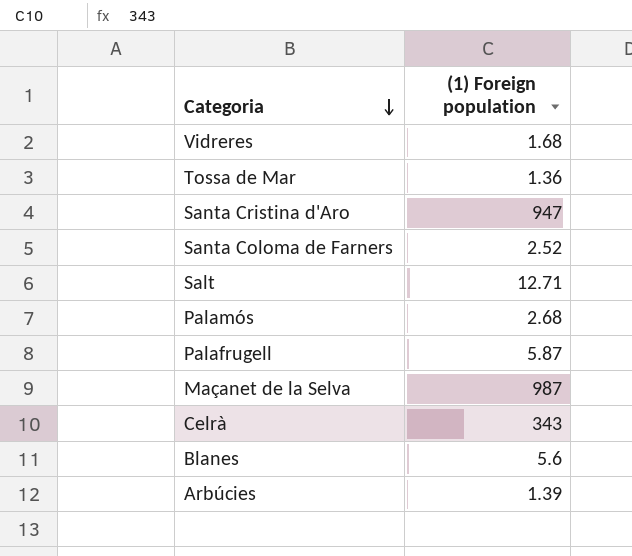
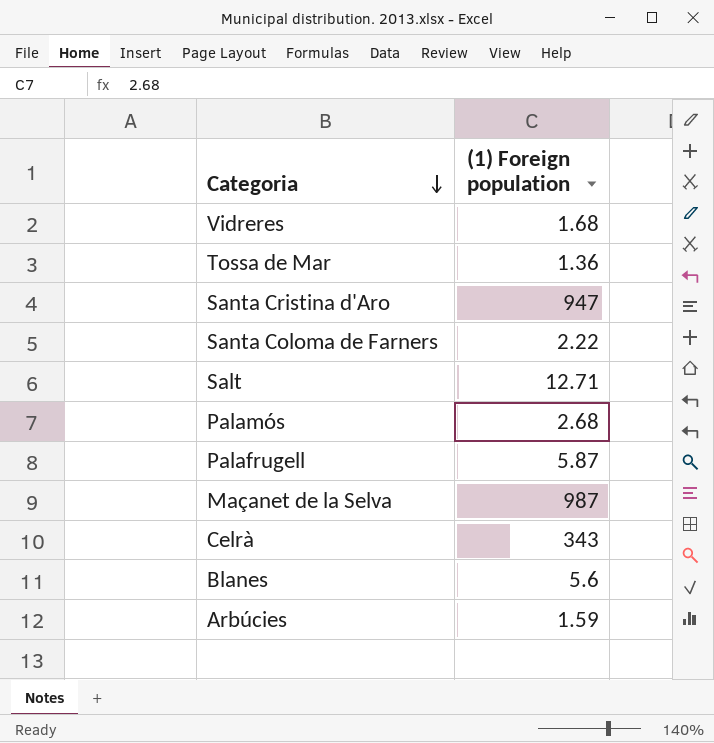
Santa Coloma de Farners | (1) Foreign population: 2.52 -> 2.22
Arbúcies | (1) Foreign population: 1.39 -> 1.59

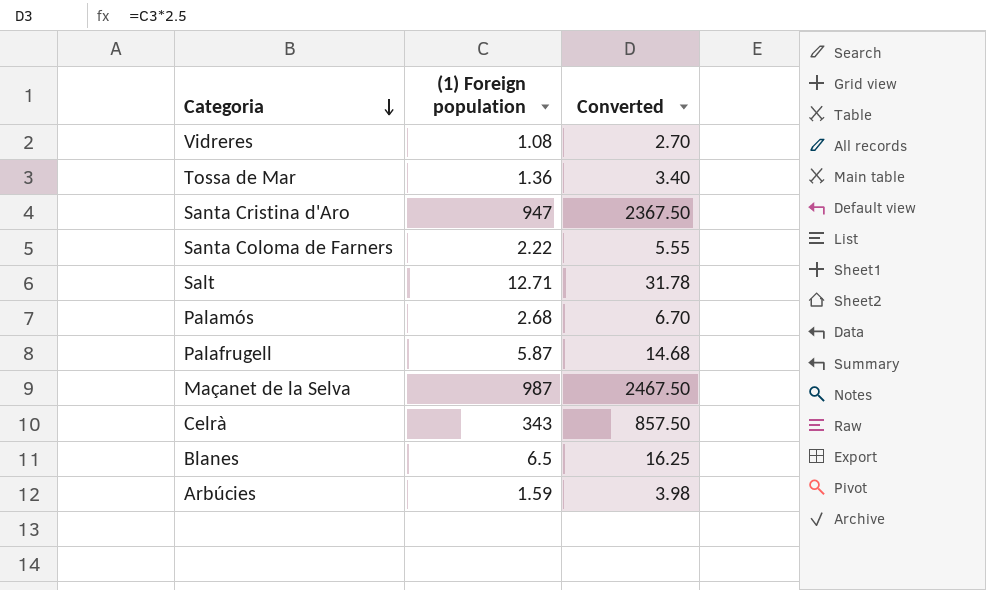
column Converted | formula: none -> [(1) Foreign population] * 2.5
Vidreres | (1) Foreign population: 1.68 -> 1.08
Blanes | (1) Foreign population: 5.6 -> 6.5

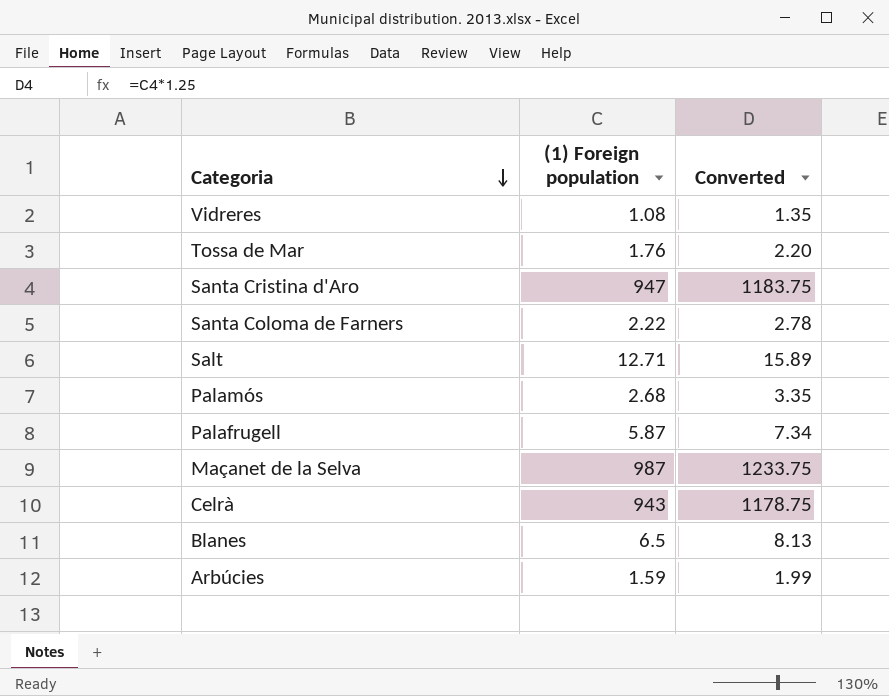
column Converted | formula: [(1) Foreign population] * 2.5 -> [(1) Foreign population] * 1.25
Tossa de Mar | (1) Foreign population: 1.36 -> 1.76
Celrà | (1) Foreign population: 343 -> 943

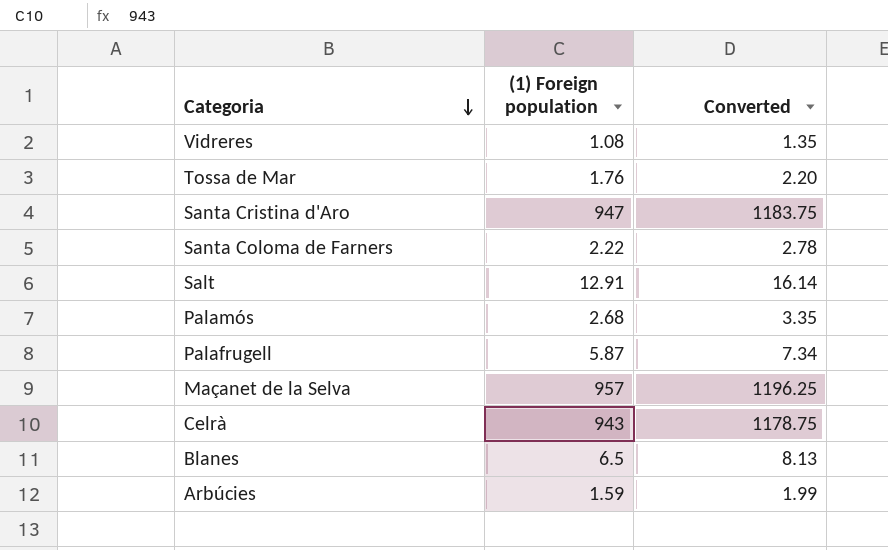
Salt | (1) Foreign population: 12.71 -> 12.91
Salt | Converted: 15.89 -> 16.14
Maçanet de la Selva | (1) Foreign population: 987 -> 957
Maçanet de la Selva | Converted: 1233.75 -> 1196.25

